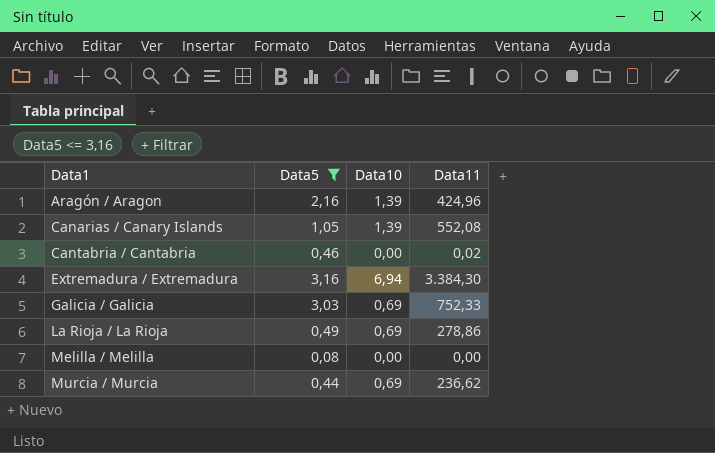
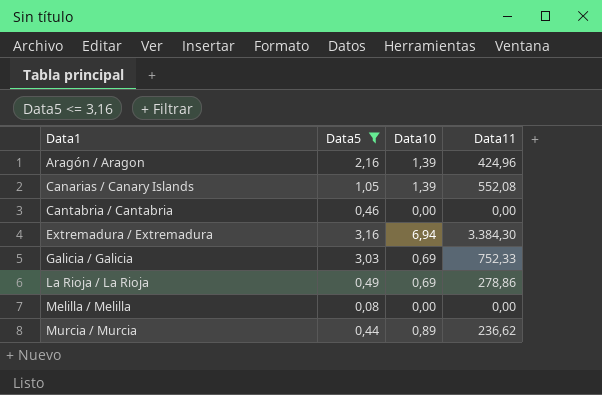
Cantabria / Cantabria | Data11: 0,02 -> 0,00
Murcia / Murcia | Data10: 0,69 -> 0,89

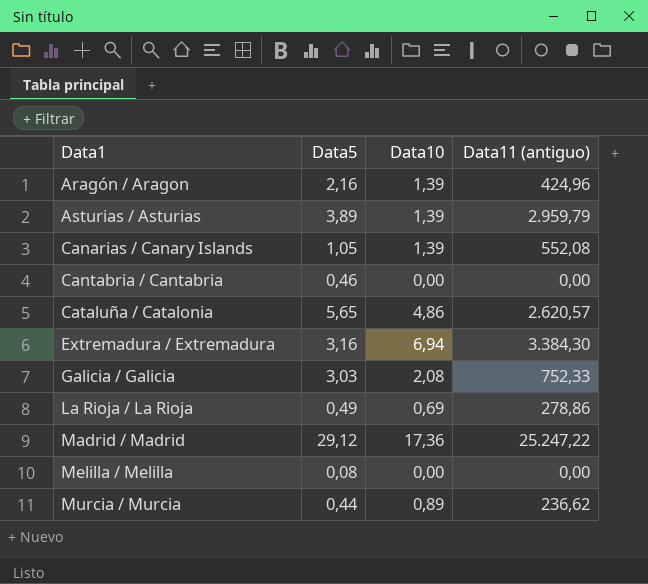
filter: Data5 <= 3,16 -> none
column name: Data11 -> Data11 (antiguo)
Galicia / Galicia | Data10: 0,69 -> 2,08

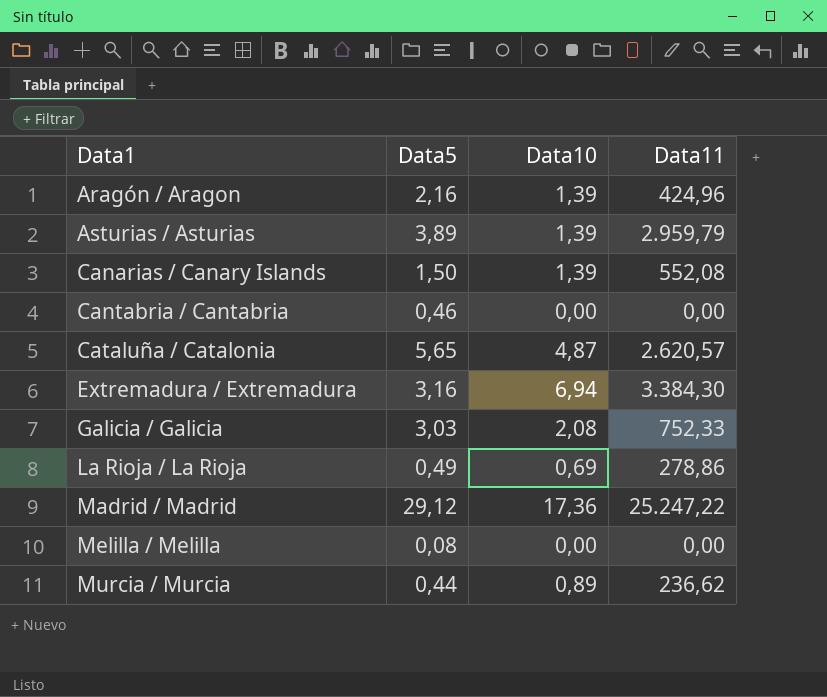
column name: Data11 (antiguo) -> Data11
Canarias / Canary Islands | Data5: 1,05 -> 1,50
Cataluña / Catalonia | Data10: 4,86 -> 4,87

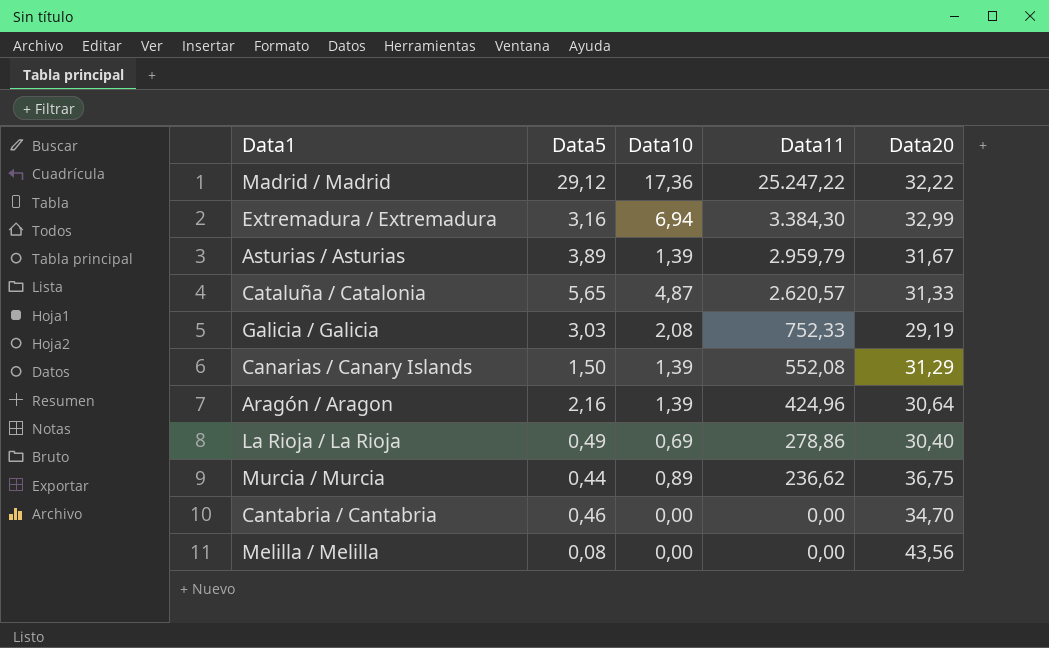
row order: Data1 ascending -> Data11 descending
column Data20 | position: none -> 5

